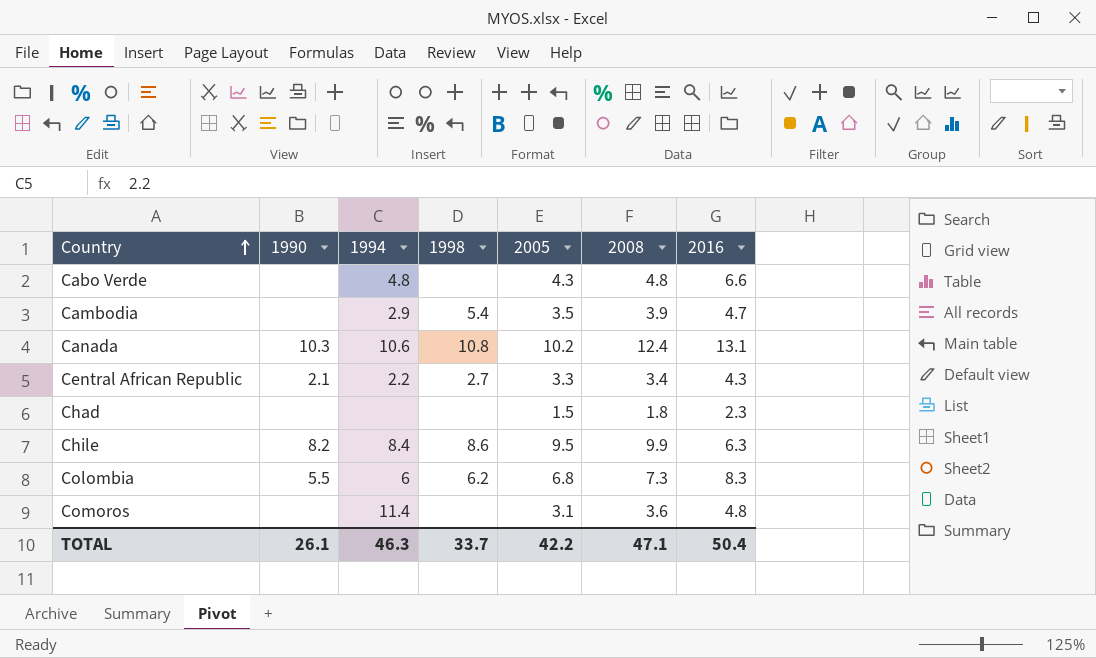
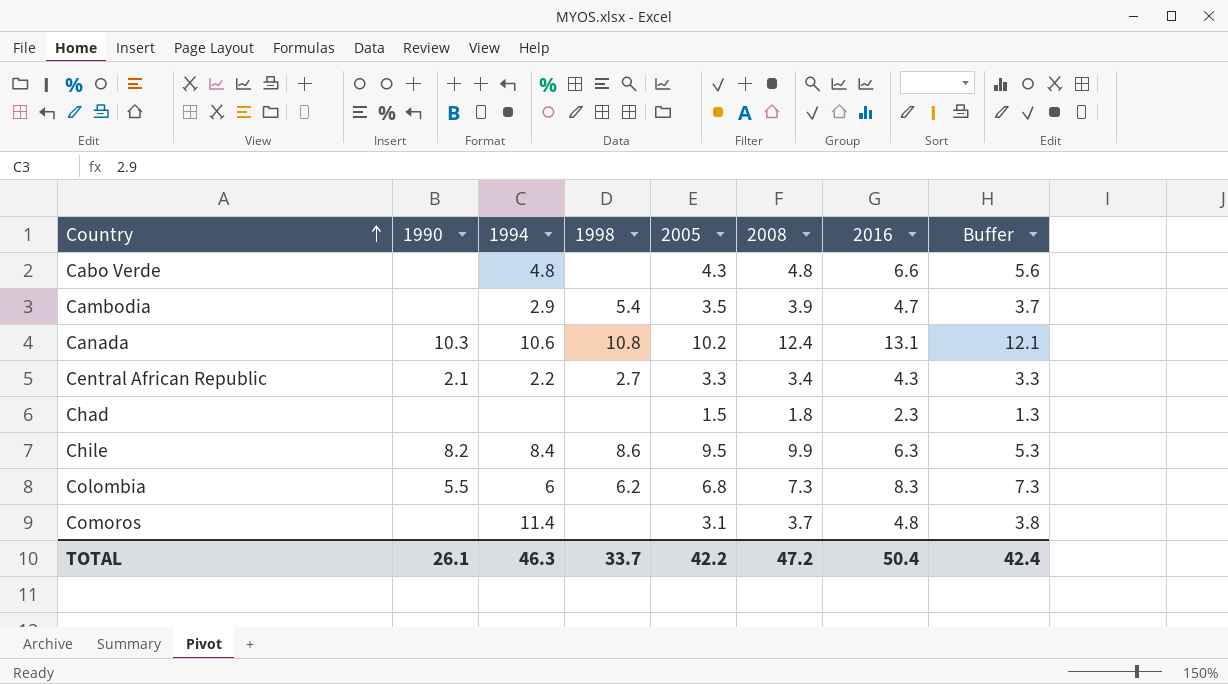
column Buffer | formula: none -> [2016] - 1
Comoros | 2008: 3.6 -> 3.7
TOTAL | 2008: 47.1 -> 47.2

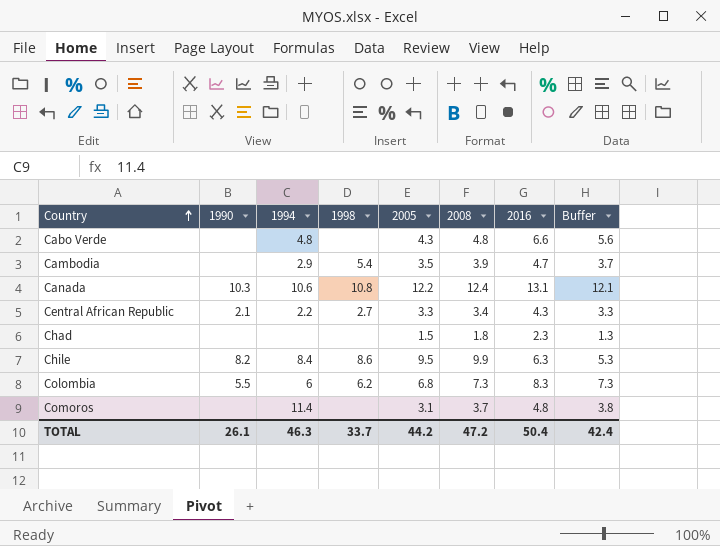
Canada | 2005: 10.2 -> 12.2
TOTAL | 2005: 42.2 -> 44.2

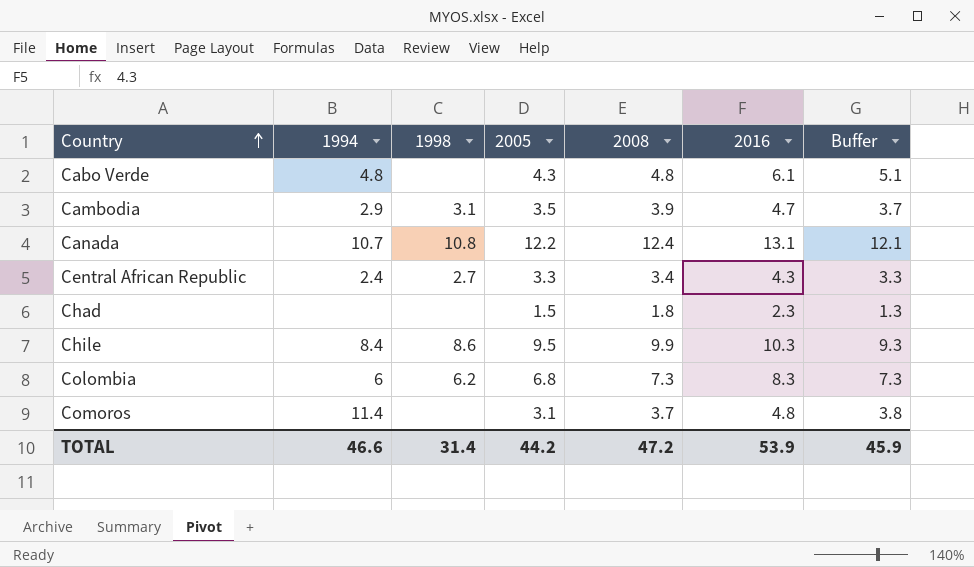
column 1990 | position: 2 -> none
Cabo Verde | 2016: 6.6 -> 6.1
Cabo Verde | Buffer: 5.6 -> 5.1
Cambodia | 1998: 5.4 -> 3.1
Canada | 1994: 10.6 -> 10.7
Central African Republic | 1994: 2.2 -> 2.4
Chile | 2016: 6.3 -> 10.3
Chile | Buffer: 5.3 -> 9.3
TOTAL | 1994: 46.3 -> 46.6
TOTAL | 1998: 33.7 -> 31.4
TOTAL | 2016: 50.4 -> 53.9
TOTAL | Buffer: 42.4 -> 45.9

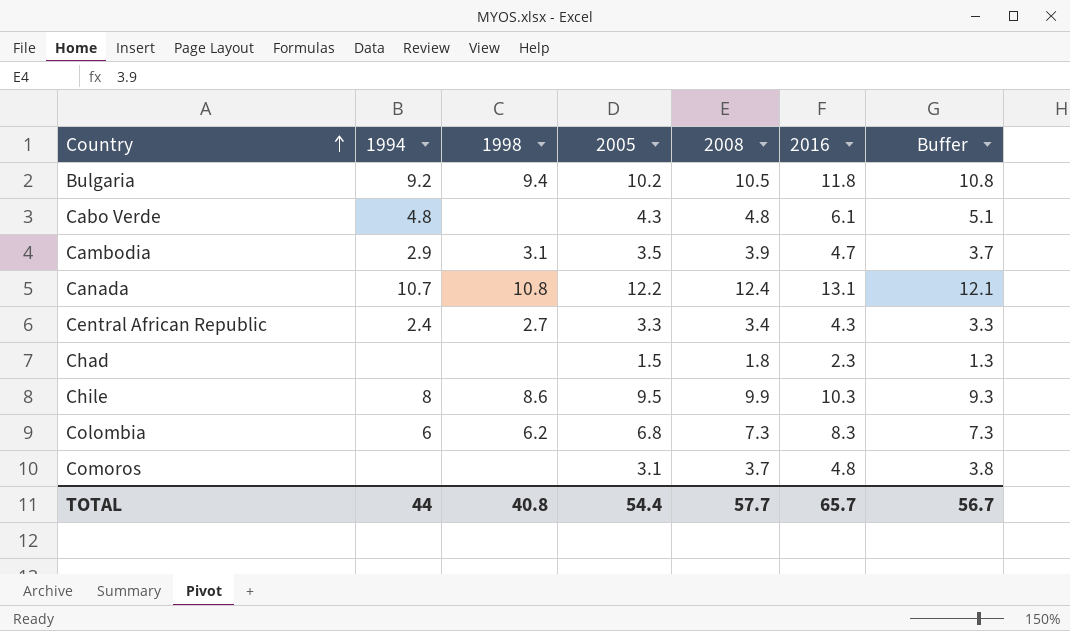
row Bulgaria: none -> 9.2 | 9.4 | 10.2 | 10.5 | 11.8 | 10.8
Chile | 1994: 8.4 -> 8
Comoros | 1994: 11.4 -> none
TOTAL | 1994: 46.6 -> 44
TOTAL | 1998: 31.4 -> 40.8
TOTAL | 2005: 44.2 -> 54.4
TOTAL | 2008: 47.2 -> 57.7
TOTAL | 2016: 53.9 -> 65.7
TOTAL | Buffer: 45.9 -> 56.7

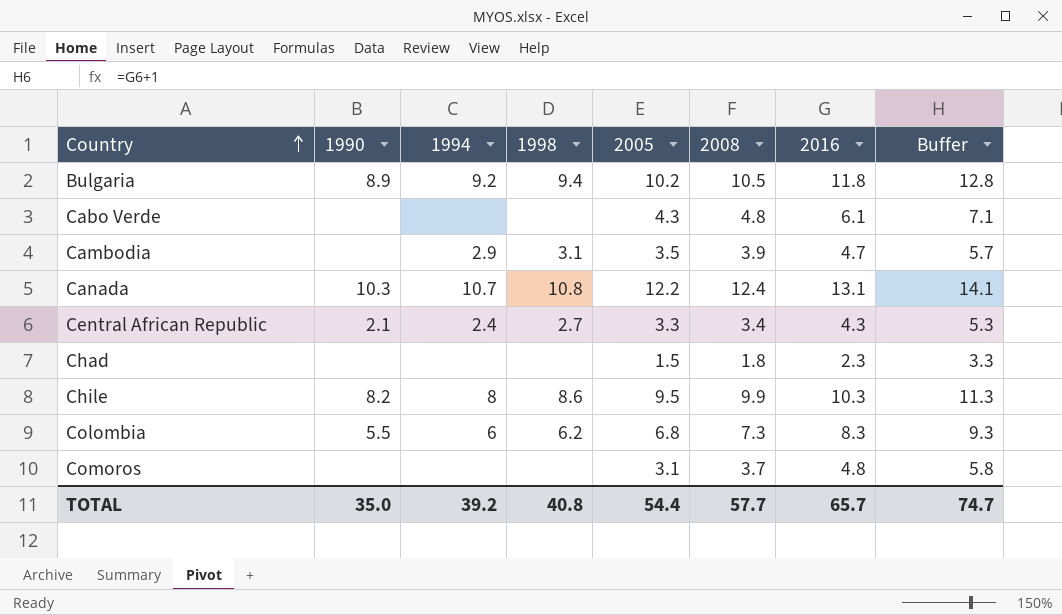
column 1990 | position: none -> 2
column Buffer | formula: [2016] - 1 -> [2016] + 1
Cabo Verde | 1994: 4.8 -> none
TOTAL | 1994: 44 -> 39.2
TOTAL | Buffer: 56.7 -> 74.7

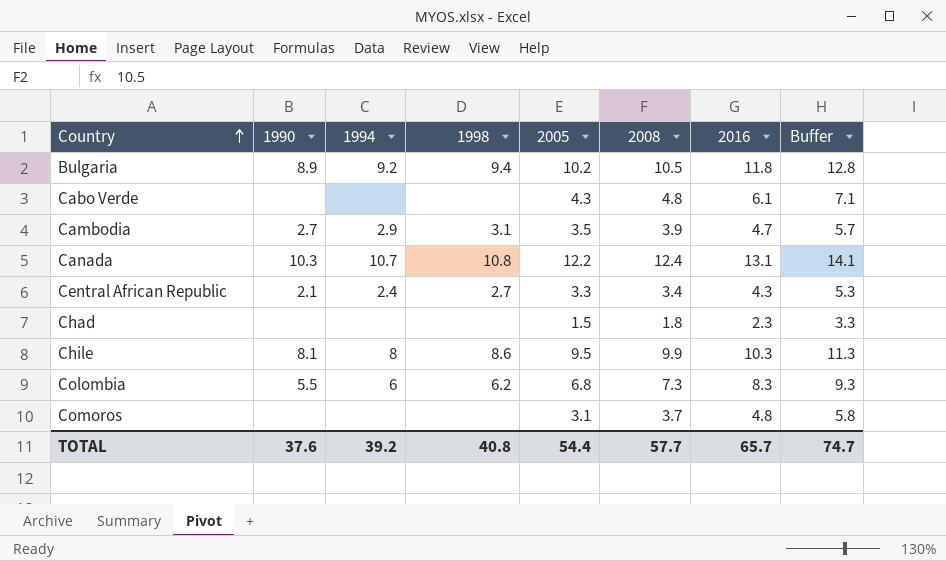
Cambodia | 1990: none -> 2.7
Chile | 1990: 8.2 -> 8.1
TOTAL | 1990: 35.0 -> 37.6

